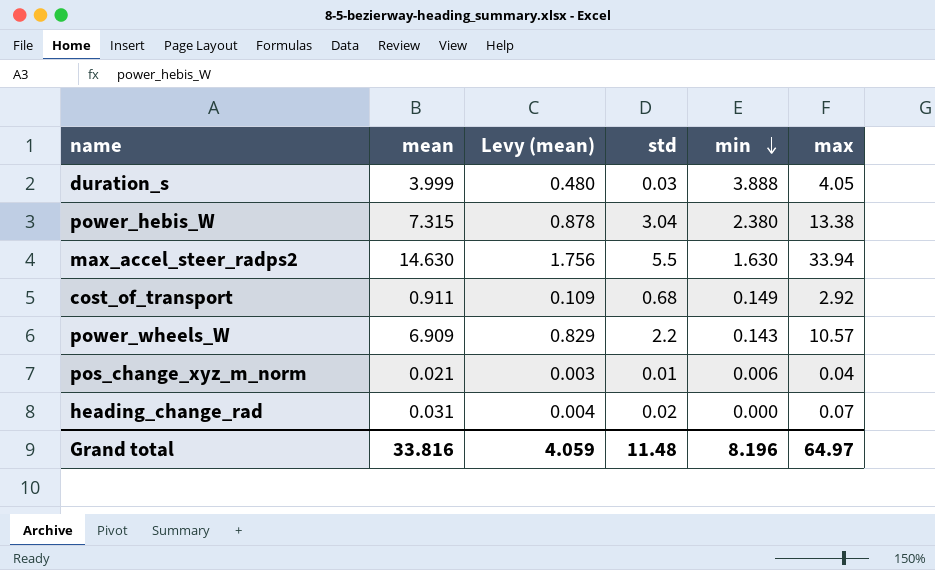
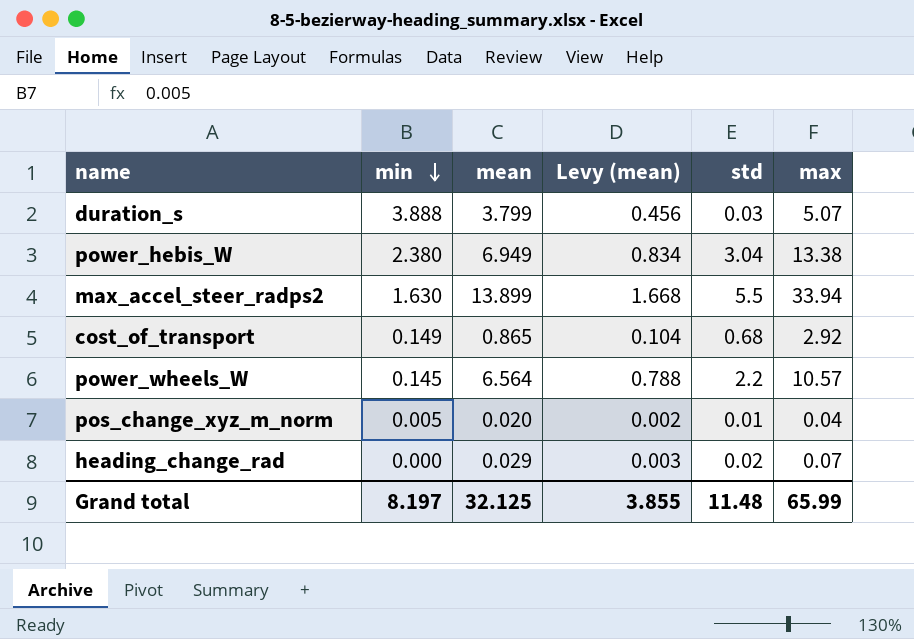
column min | position: 5 -> 2
duration_s | mean: 3.999 -> 3.799
duration_s | Levy (mean): 0.480 -> 0.456
duration_s | max: 4.05 -> 5.07
power_hebis_W | mean: 7.315 -> 6.949
power_hebis_W | Levy (mean): 0.878 -> 0.834
max_accel_steer_radps2 | mean: 14.630 -> 13.899
max_accel_steer_radps2 | Levy (mean): 1.756 -> 1.668
cost_of_transport | mean: 0.911 -> 0.865
cost_of_transport | Levy (mean): 0.109 -> 0.104
power_wheels_W | min: 0.143 -> 0.145
power_wheels_W | mean: 6.909 -> 6.564
power_wheels_W | Levy (mean): 0.829 -> 0.788
pos_change_xyz_m_norm | min: 0.006 -> 0.005
pos_change_xyz_m_norm | mean: 0.021 -> 0.020
pos_change_xyz_m_norm | Levy (mean): 0.003 -> 0.002
heading_change_rad | mean: 0.031 -> 0.029
heading_change_rad | Levy (mean): 0.004 -> 0.003
Grand total | min: 8.196 -> 8.197
Grand total | mean: 33.816 -> 32.125
Grand total | Levy (mean): 4.059 -> 3.855
Grand total | max: 64.97 -> 65.99

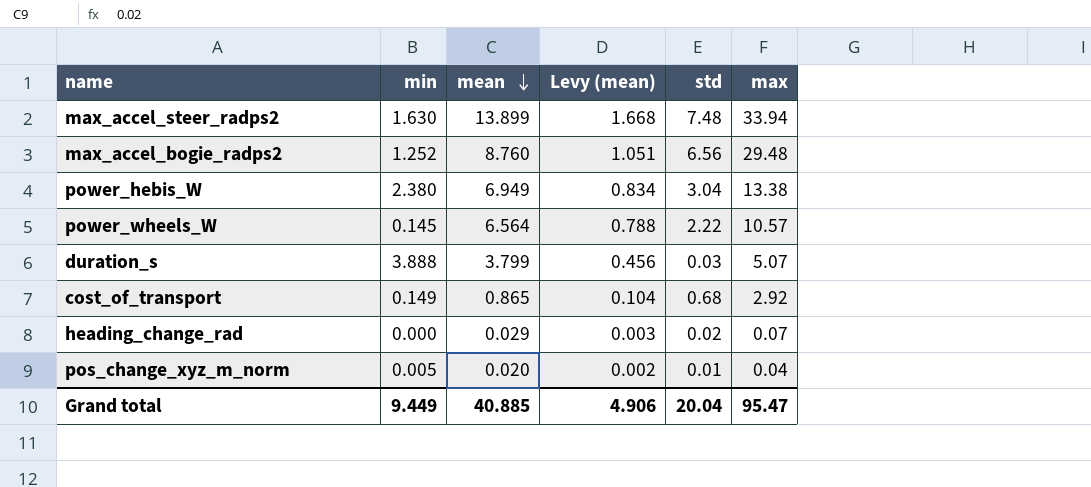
row order: min descending -> mean descending
max_accel_steer_radps2 | std: 5.5 -> 7.48
row max_accel_bogie_radps2: none -> 1.252 | 8.760 | 1.051 | 6.56 | 29.48
power_wheels_W | std: 2.2 -> 2.22
Grand total | min: 8.197 -> 9.449
Grand total | mean: 32.125 -> 40.885
Grand total | Levy (mean): 3.855 -> 4.906
Grand total | std: 11.48 -> 20.04
Grand total | max: 65.99 -> 95.47

